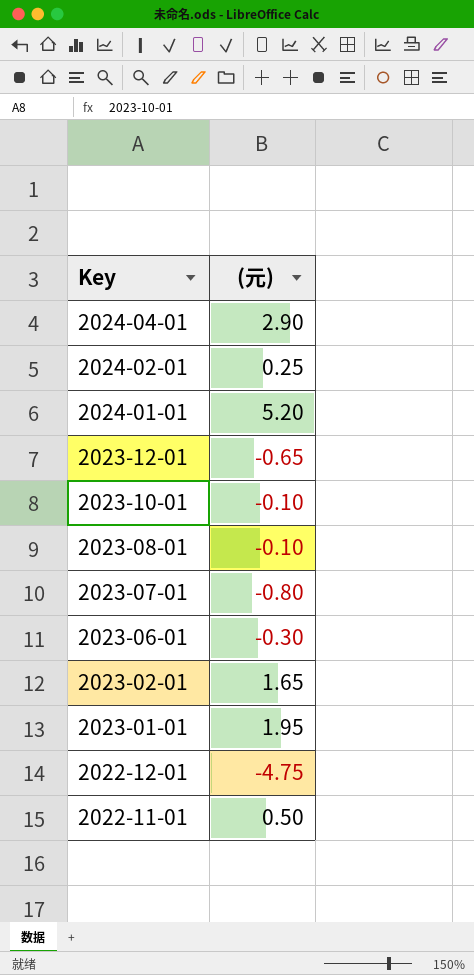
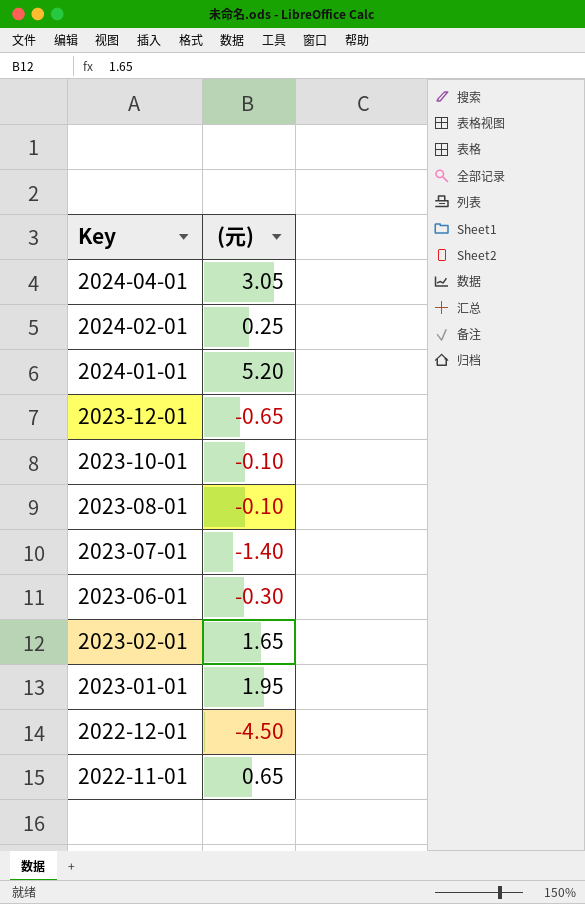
2024-04-01 | (元): 2.90 -> 3.05
2023-07-01 | (元): -0.80 -> -1.40
2022-12-01 | (元): -4.75 -> -4.50
2022-11-01 | (元): 0.50 -> 0.65

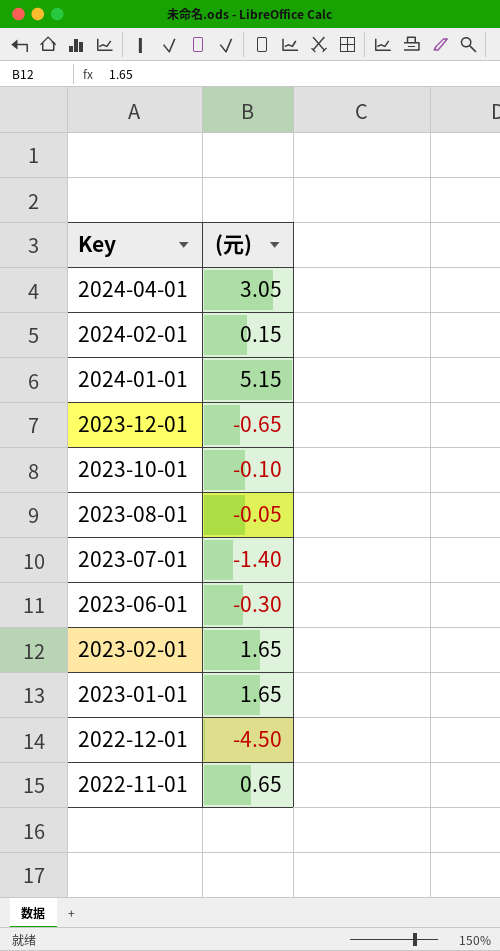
2024-02-01 | (元): 0.25 -> 0.15
2024-01-01 | (元): 5.20 -> 5.15
2023-08-01 | (元): -0.10 -> -0.05
2023-01-01 | (元): 1.95 -> 1.65

